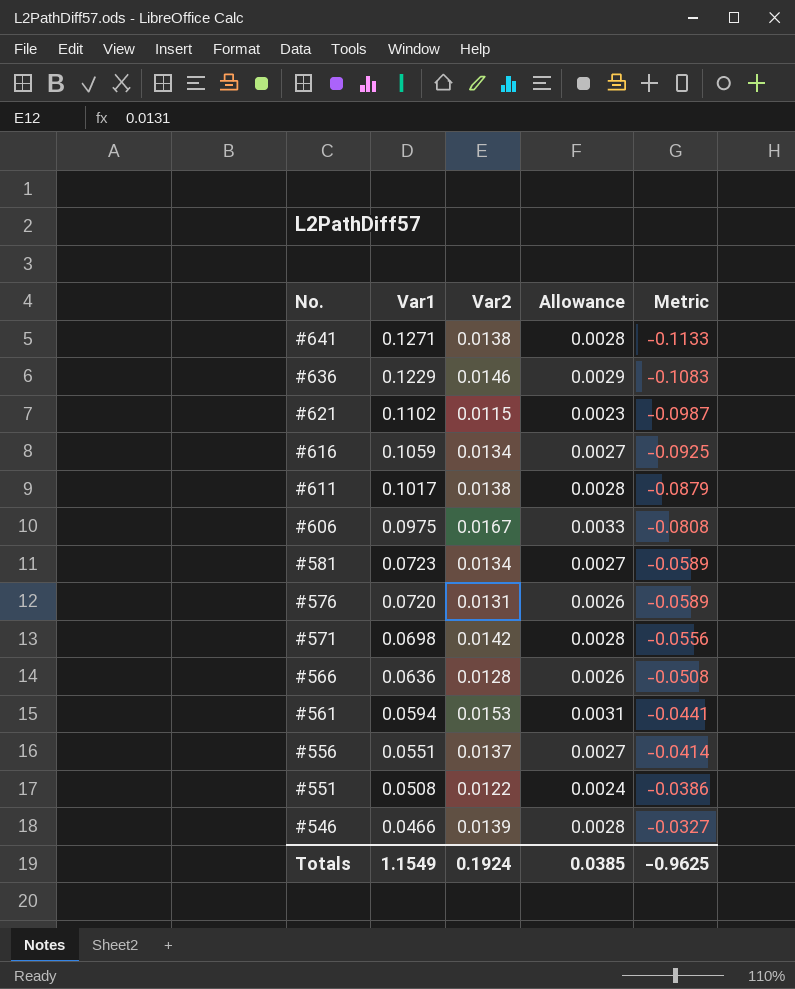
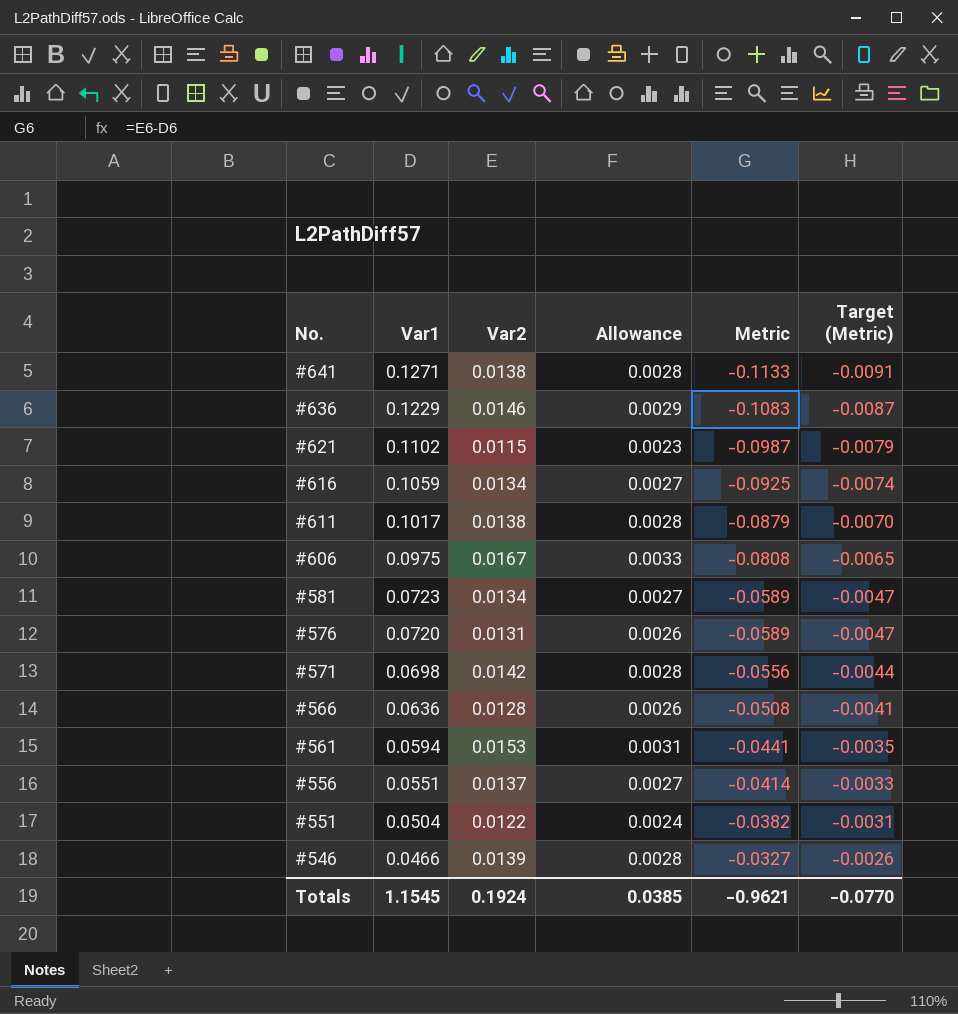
column Target (Metric) | formula: none -> [Metric] * 0.08
#551 | Var1: 0.0508 -> 0.0504
#551 | Metric: -0.0386 -> -0.0382
Totals | Var1: 1.1549 -> 1.1545
Totals | Metric: -0.9625 -> -0.9621

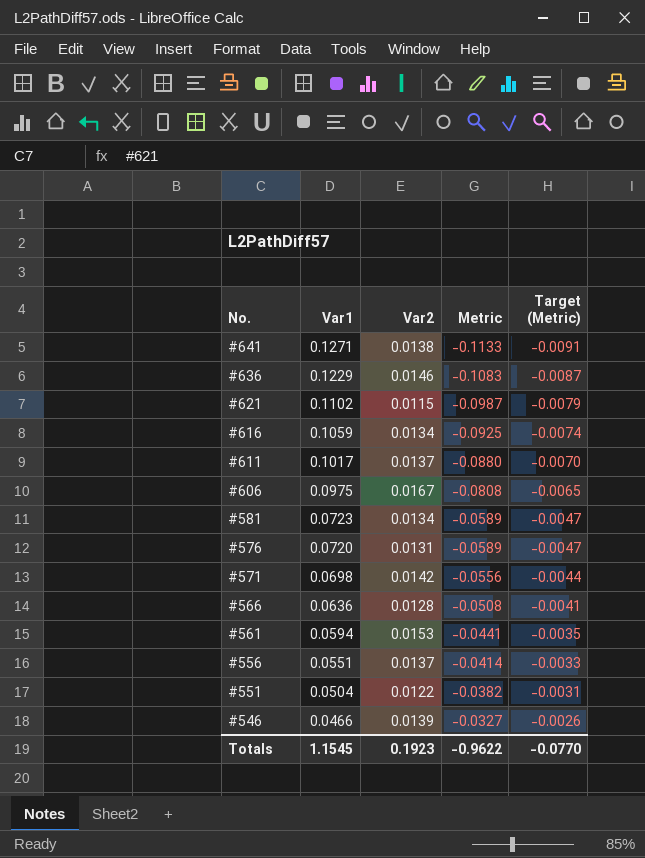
column Allowance | formula: [Var2] * 0.2 -> none
#611 | Var2: 0.0138 -> 0.0137
#611 | Metric: -0.0879 -> -0.0880
Totals | Var2: 0.1924 -> 0.1923
Totals | Metric: -0.9621 -> -0.9622

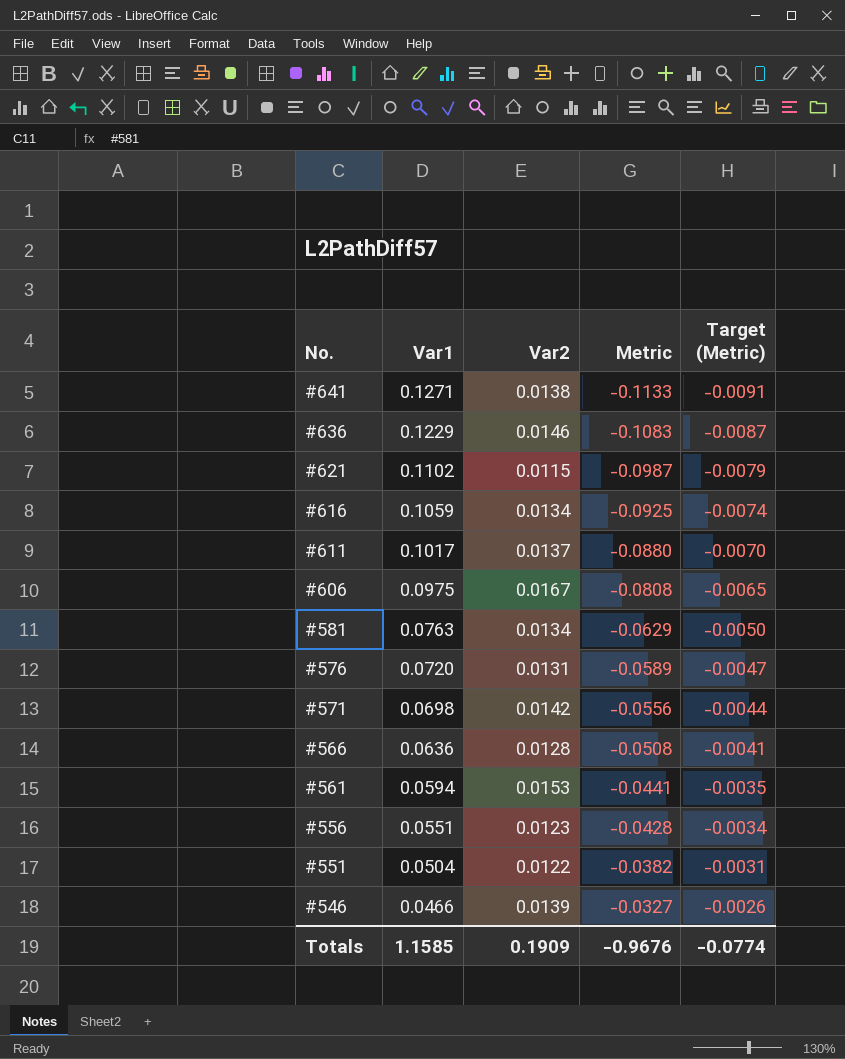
#581 | Var1: 0.0723 -> 0.0763
#581 | Metric: -0.0589 -> -0.0629
#581 | Target (Metric): -0.0047 -> -0.0050
#556 | Var2: 0.0137 -> 0.0123
#556 | Metric: -0.0414 -> -0.0428
#556 | Target (Metric): -0.0033 -> -0.0034
Totals | Var1: 1.1545 -> 1.1585
Totals | Var2: 0.1923 -> 0.1909
Totals | Metric: -0.9622 -> -0.9676
Totals | Target (Metric): -0.0770 -> -0.0774

